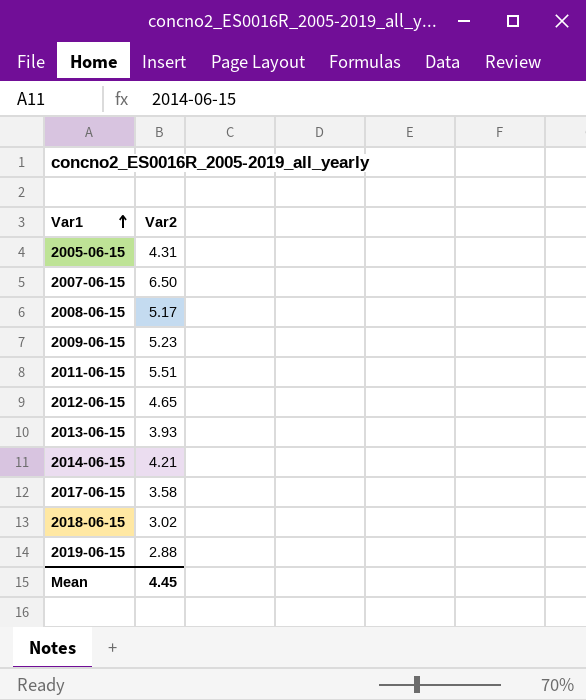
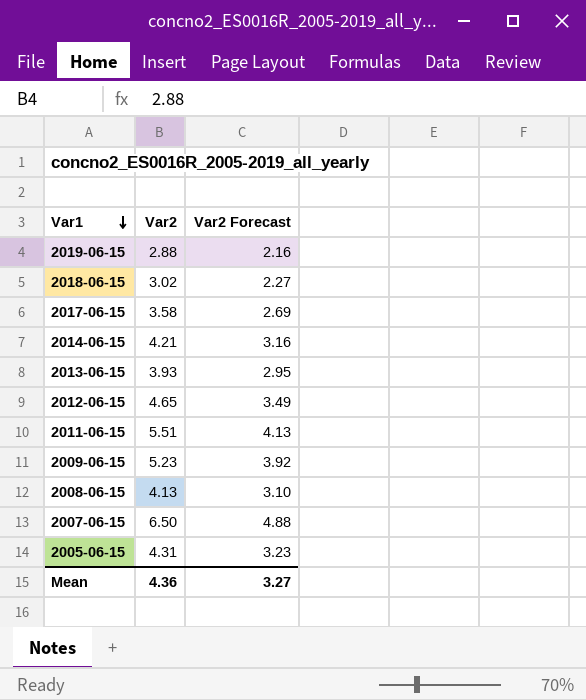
row order: Var1 ascending -> Var1 descending
column Var2 Forecast | formula: none -> [Var2] * 0.75
2008-06-15 | Var2: 5.17 -> 4.13
Mean | Var2: 4.45 -> 4.36

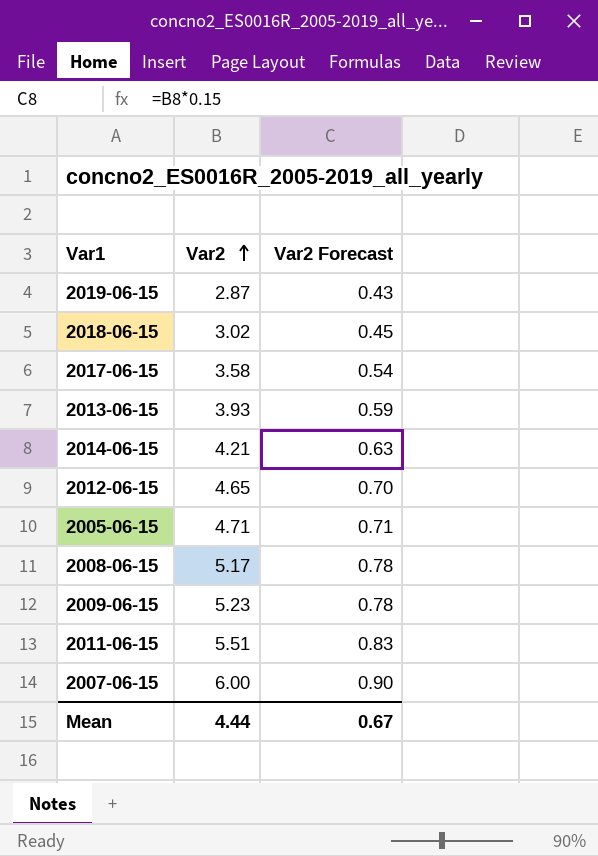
row order: Var1 descending -> Var2 ascending
column Var2 Forecast | formula: [Var2] * 0.75 -> [Var2] * 0.15
2019-06-15 | Var2: 2.88 -> 2.87
2005-06-15 | Var2: 4.31 -> 4.71
2008-06-15 | Var2: 4.13 -> 5.17
2007-06-15 | Var2: 6.50 -> 6.00
Mean | Var2: 4.36 -> 4.44
Mean | Var2 Forecast: 3.27 -> 0.67

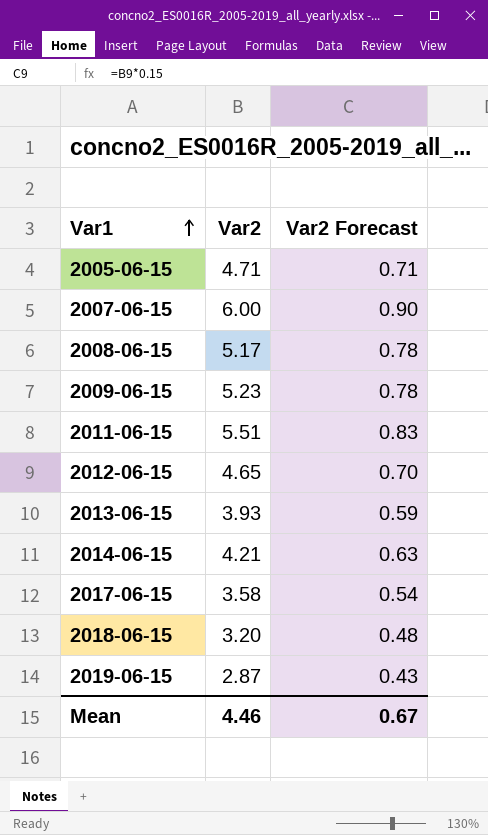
row order: Var2 ascending -> Var1 ascending
2018-06-15 | Var2: 3.02 -> 3.20
2018-06-15 | Var2 Forecast: 0.45 -> 0.48
Mean | Var2: 4.44 -> 4.46

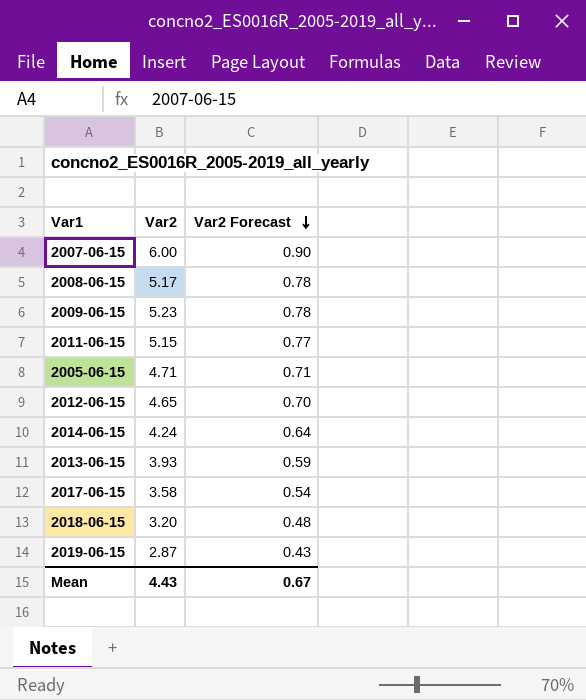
row order: Var1 ascending -> Var2 Forecast descending
2011-06-15 | Var2: 5.51 -> 5.15
2011-06-15 | Var2 Forecast: 0.83 -> 0.77
2014-06-15 | Var2: 4.21 -> 4.24
2014-06-15 | Var2 Forecast: 0.63 -> 0.64
Mean | Var2: 4.46 -> 4.43

